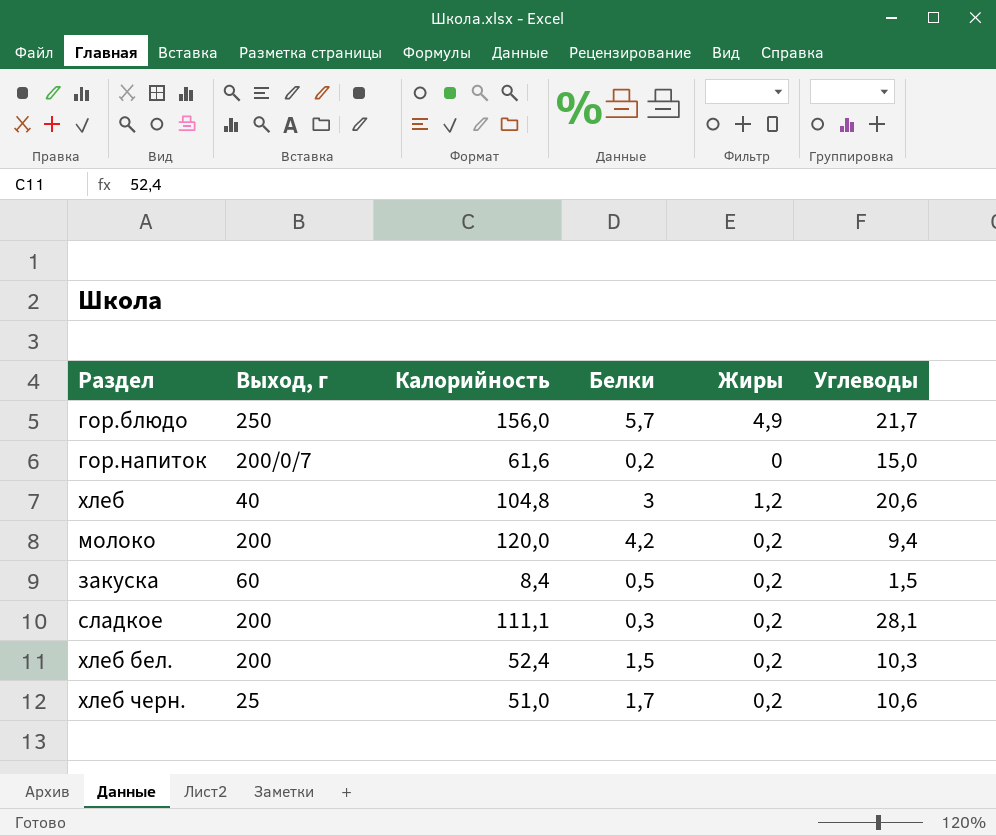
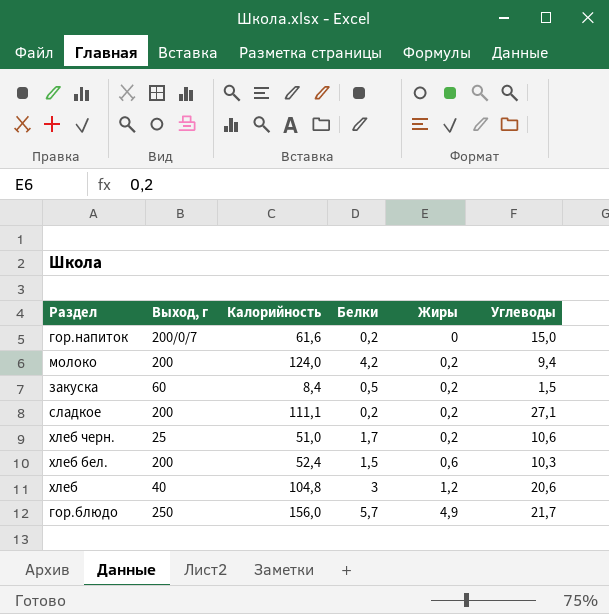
row order: none -> Жиры ascending
молоко | Калорийность: 120,0 -> 124,0
сладкое | Белки: 0,3 -> 0,2
сладкое | Углеводы: 28,1 -> 27,1
хлеб бел. | Жиры: 0,2 -> 0,6

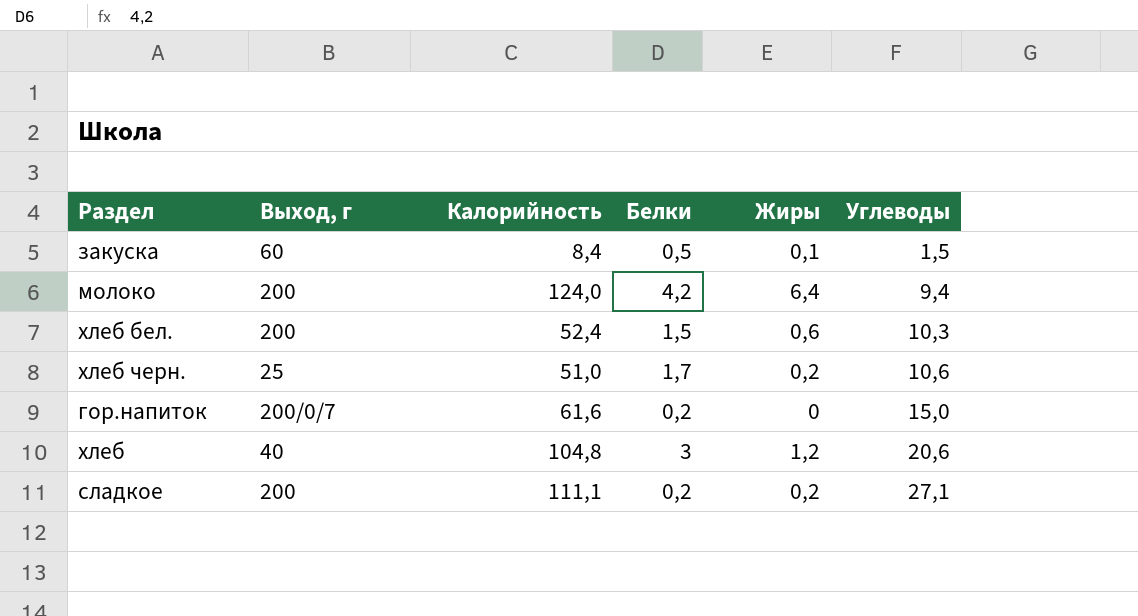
row order: Жиры ascending -> Углеводы ascending
row гор.блюдо: 250 | 156,0 | 5,7 | 4,9 | 21,7 -> none
закуска | Жиры: 0,2 -> 0,1
молоко | Жиры: 0,2 -> 6,4

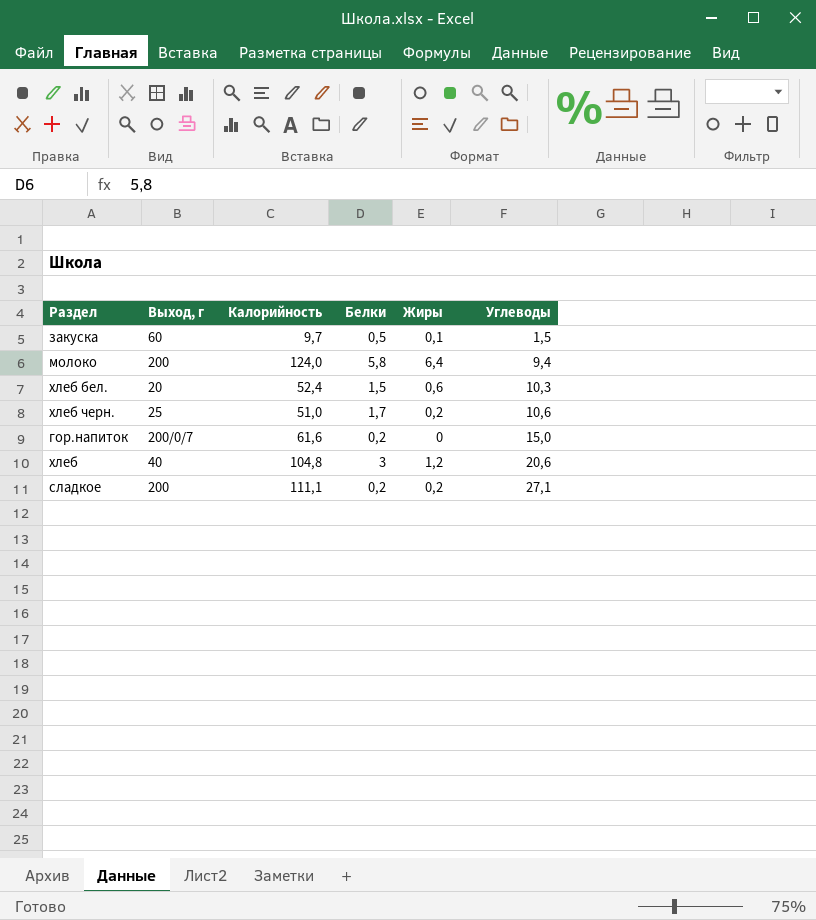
закуска | Калорийность: 8,4 -> 9,7
молоко | Белки: 4,2 -> 5,8
хлеб бел. | Выход, г: 200 -> 20

